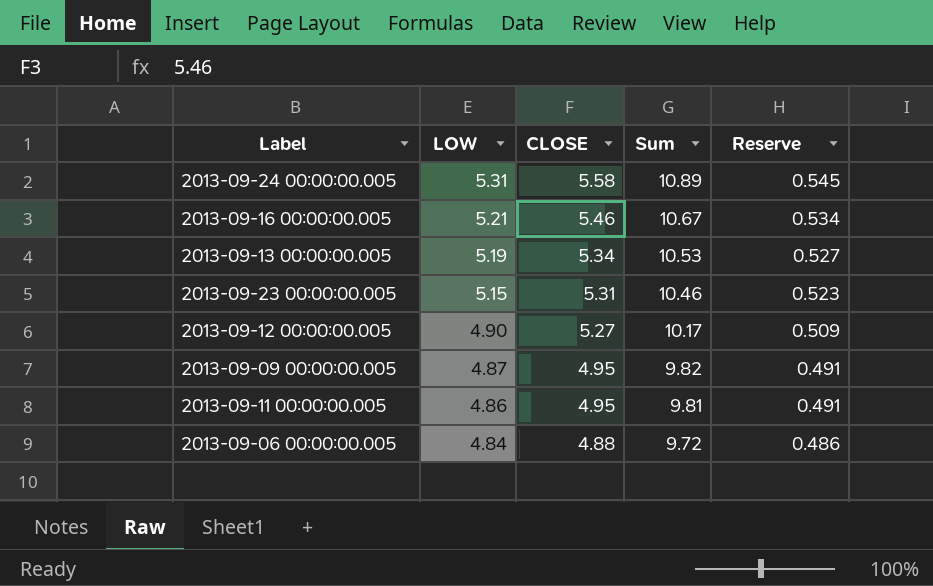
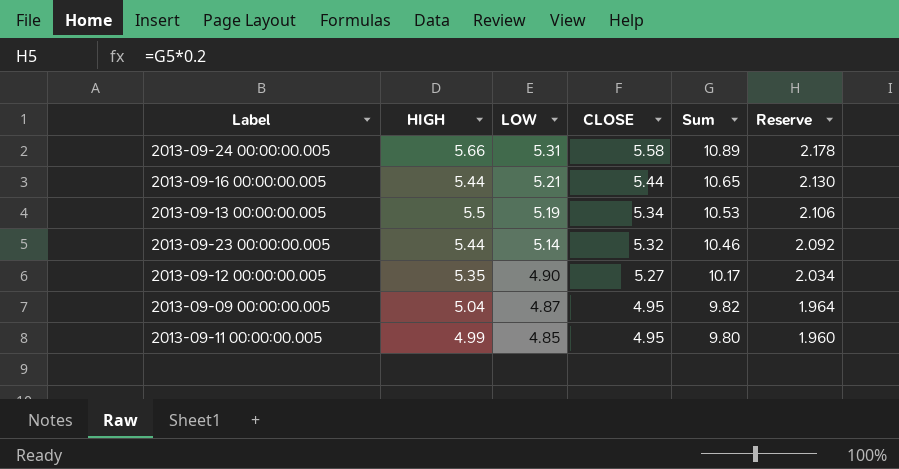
column HIGH | position: none -> 2
column Reserve | formula: [Sum] * 0.05 -> [Sum] * 0.2
row 2013-09-06 00:00:00.005: 4.84 | 4.88 | 9.72 | 0.486 -> none
2013-09-16 00:00:00.005 | CLOSE: 5.46 -> 5.44
2013-09-16 00:00:00.005 | Sum: 10.67 -> 10.65
2013-09-23 00:00:00.005 | LOW: 5.15 -> 5.14
2013-09-23 00:00:00.005 | CLOSE: 5.31 -> 5.32
2013-09-11 00:00:00.005 | LOW: 4.86 -> 4.85
2013-09-11 00:00:00.005 | Sum: 9.81 -> 9.80

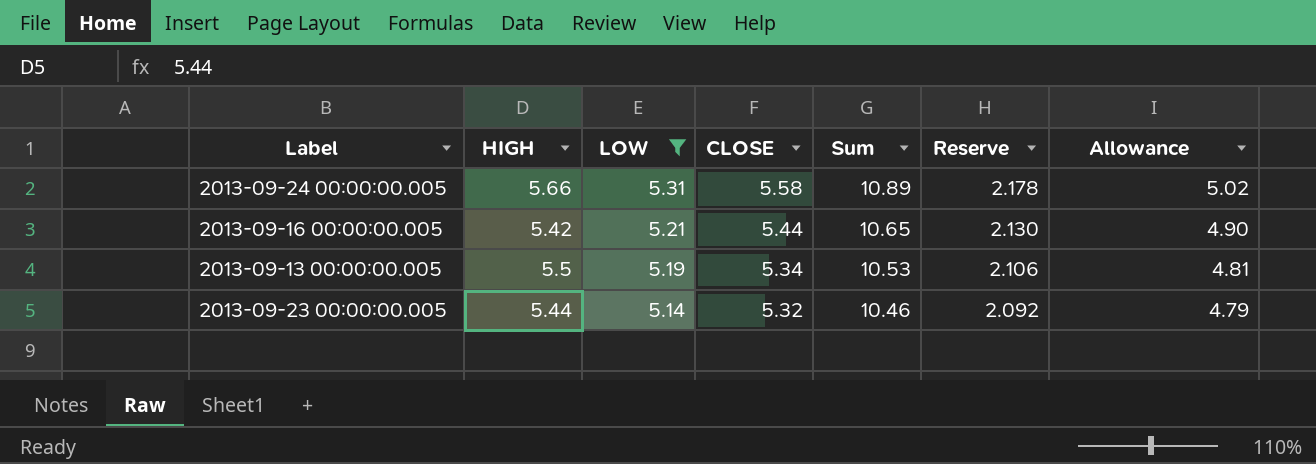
filter: none -> LOW >= 5.14
column Allowance | formula: none -> [CLOSE] * 0.9
2013-09-16 00:00:00.005 | HIGH: 5.44 -> 5.42

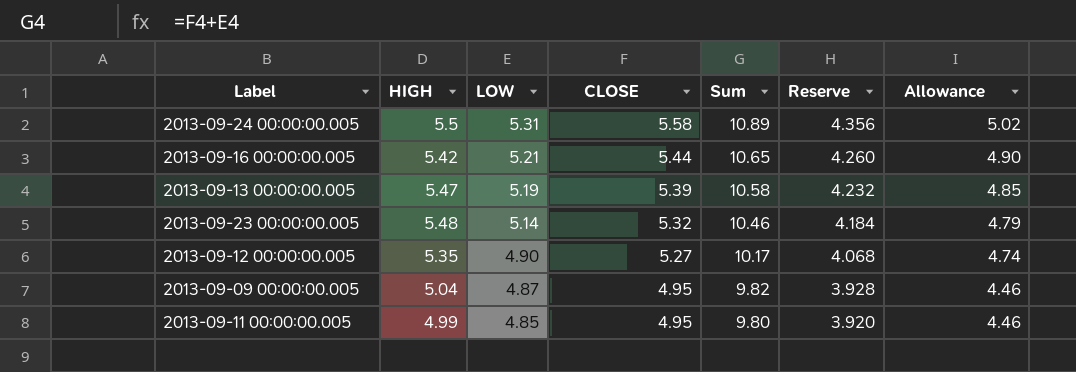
filter: LOW >= 5.14 -> none
column Reserve | formula: [Sum] * 0.2 -> [Sum] * 0.4
2013-09-24 00:00:00.005 | HIGH: 5.66 -> 5.5
2013-09-13 00:00:00.005 | HIGH: 5.5 -> 5.47
2013-09-13 00:00:00.005 | CLOSE: 5.34 -> 5.39
2013-09-13 00:00:00.005 | Sum: 10.53 -> 10.58
2013-09-13 00:00:00.005 | Allowance: 4.81 -> 4.85
2013-09-23 00:00:00.005 | HIGH: 5.44 -> 5.48

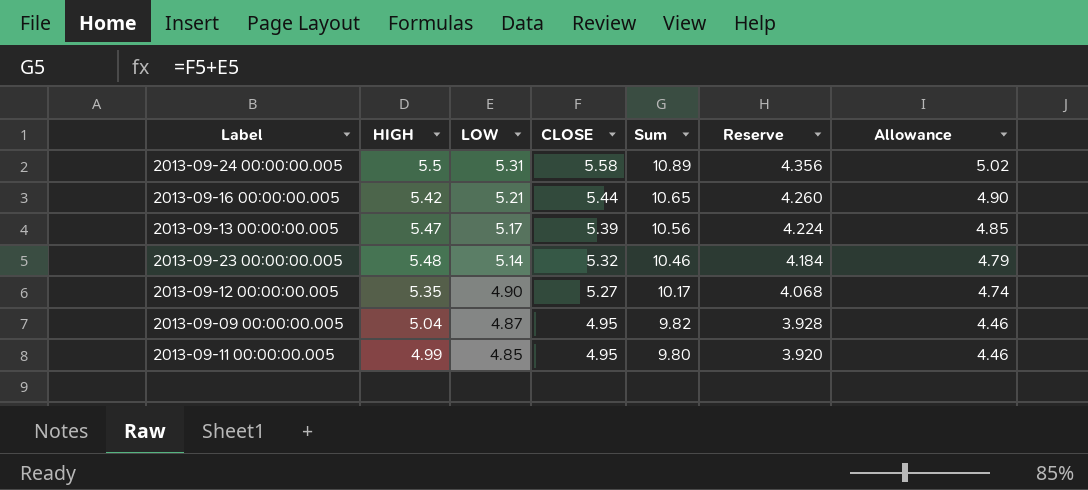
2013-09-13 00:00:00.005 | LOW: 5.19 -> 5.17
2013-09-13 00:00:00.005 | Sum: 10.58 -> 10.56
2013-09-13 00:00:00.005 | Reserve: 4.232 -> 4.224

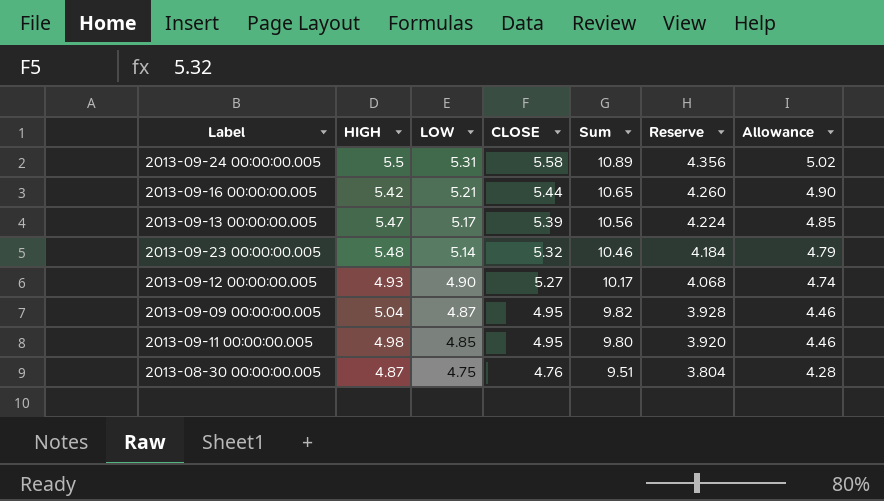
2013-09-12 00:00:00.005 | HIGH: 5.35 -> 4.93
2013-09-11 00:00:00.005 | HIGH: 4.99 -> 4.98
row 2013-08-30 00:00:00.005: none -> 4.87 | 4.75 | 4.76 | 9.51 | 3.804 | 4.28

